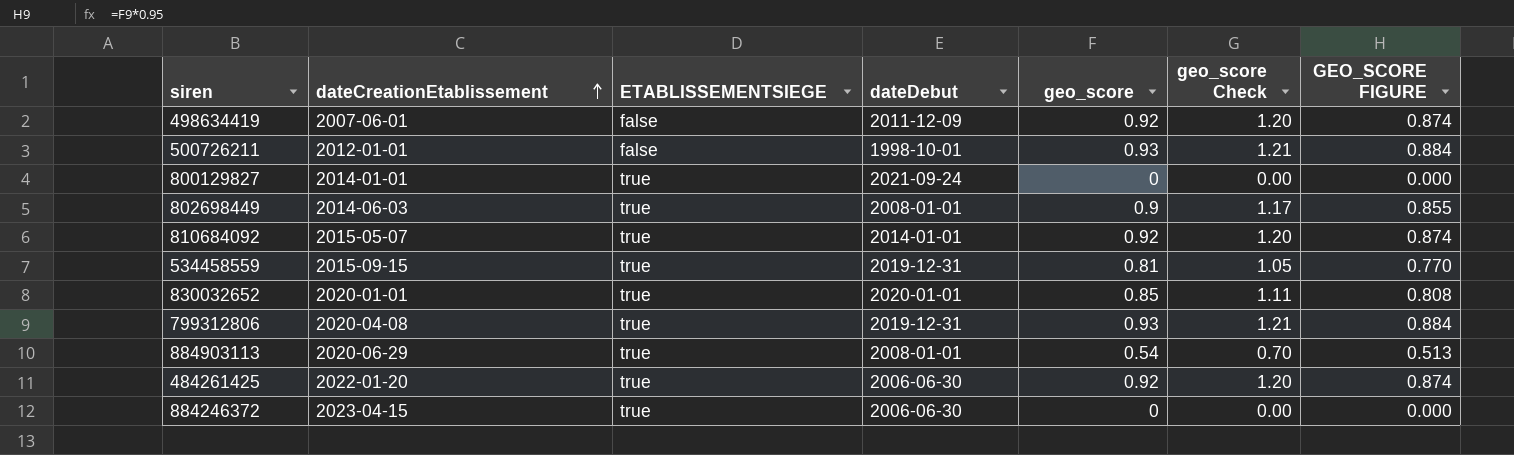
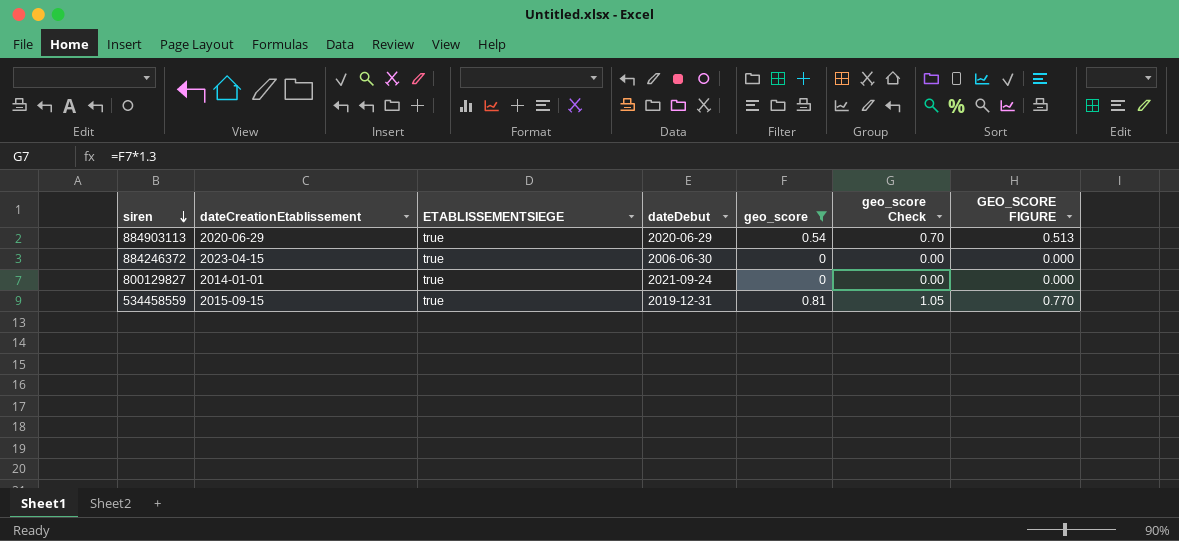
filter: none -> geo_score <= 0.81
row order: dateCreationEtablissement ascending -> siren descending
884903113 | dateDebut: 2008-01-01 -> 2020-06-29

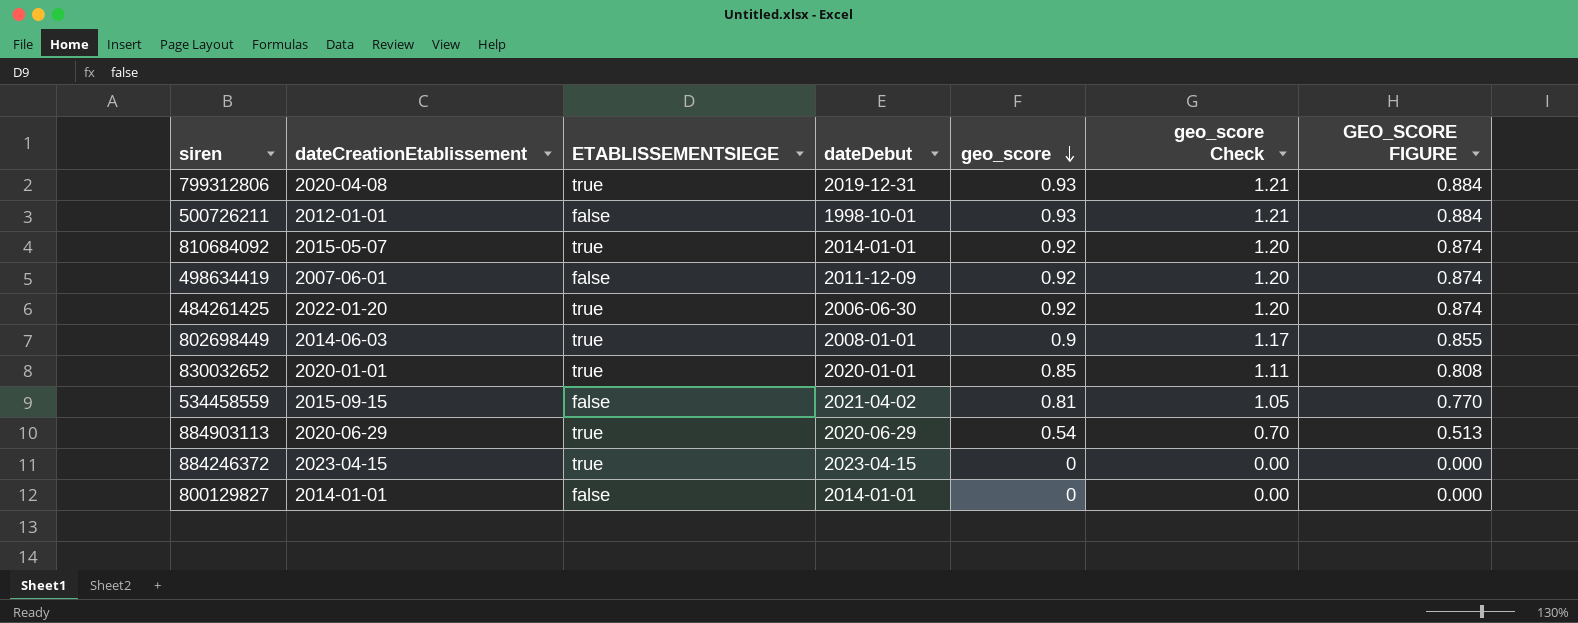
filter: geo_score <= 0.81 -> none
row order: siren descending -> geo_score descending
534458559 | ETABLISSEMENTSIEGE: true -> false
534458559 | dateDebut: 2019-12-31 -> 2021-04-02
884246372 | dateDebut: 2006-06-30 -> 2023-04-15
800129827 | ETABLISSEMENTSIEGE: true -> false
800129827 | dateDebut: 2021-09-24 -> 2014-01-01

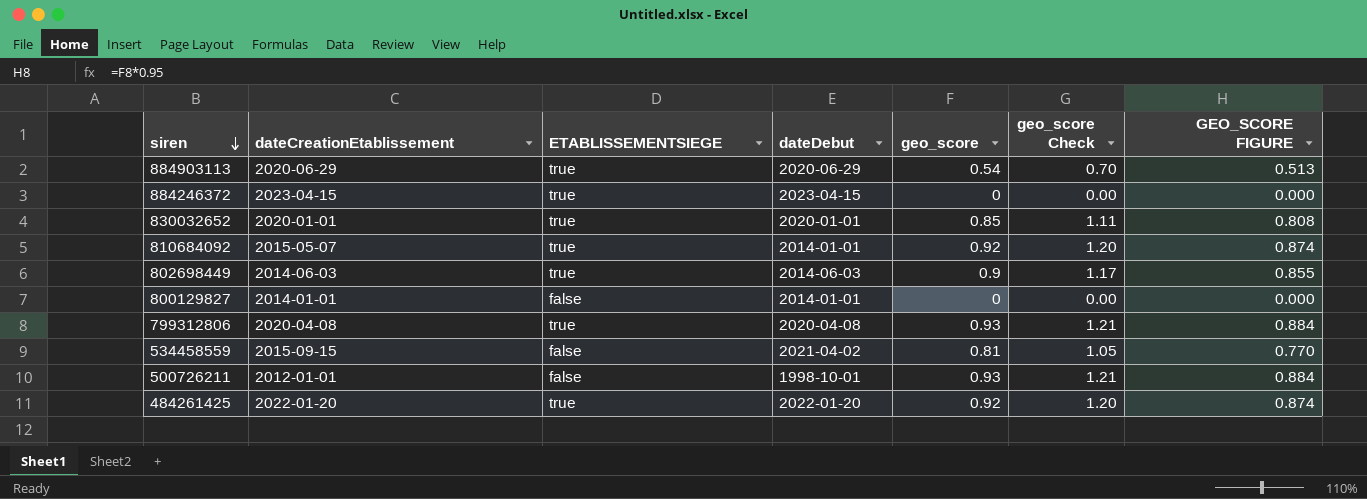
row order: geo_score descending -> siren descending
row 498634419: 2007-06-01 | false | 2011-12-09 | 0.92 | 1.20 | 0.874 -> none
802698449 | dateDebut: 2008-01-01 -> 2014-06-03
799312806 | dateDebut: 2019-12-31 -> 2020-04-08
484261425 | dateDebut: 2006-06-30 -> 2022-01-20

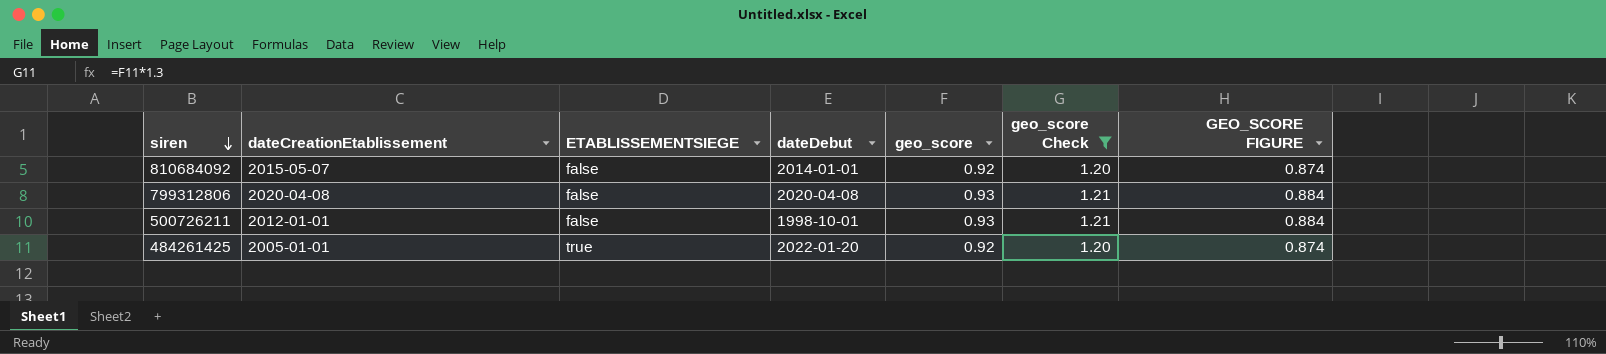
filter: none -> geo_score Check >= 1.20
810684092 | ETABLISSEMENTSIEGE: true -> false
799312806 | ETABLISSEMENTSIEGE: true -> false
484261425 | dateCreationEtablissement: 2022-01-20 -> 2005-01-01

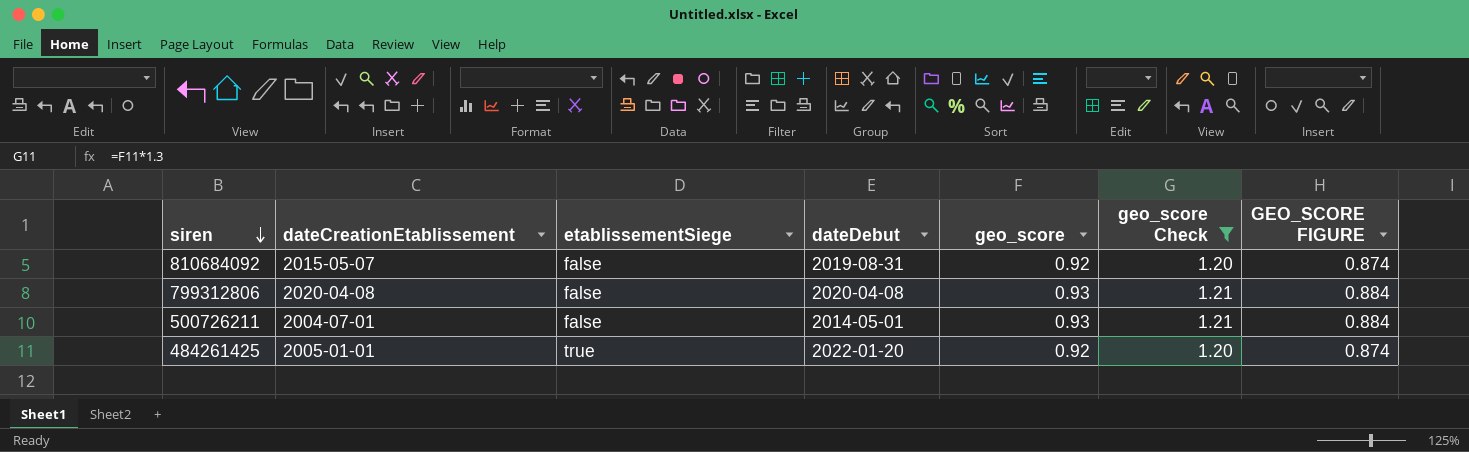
column name: ETABLISSEMENTSIEGE -> etablissementSiege
810684092 | dateDebut: 2014-01-01 -> 2019-08-31
500726211 | dateCreationEtablissement: 2012-01-01 -> 2004-07-01
500726211 | dateDebut: 1998-10-01 -> 2014-05-01

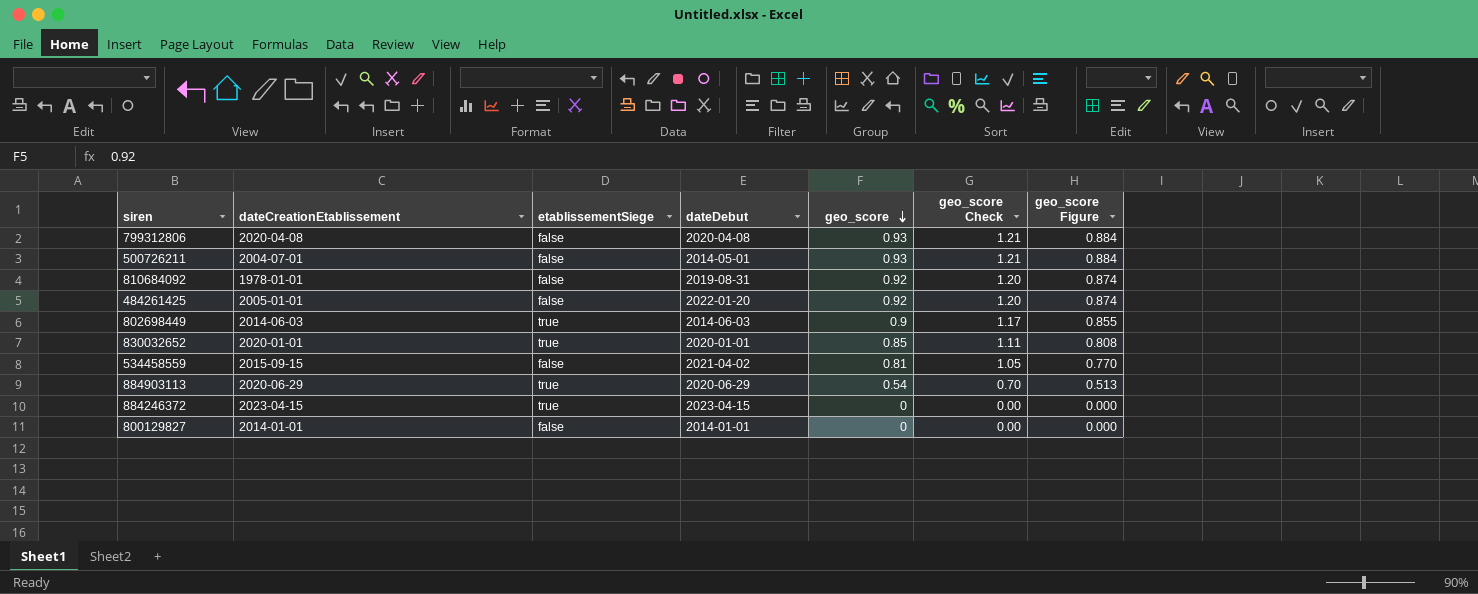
filter: geo_score Check >= 1.20 -> none
row order: siren descending -> geo_score descending
column name: GEO_SCORE FIGURE -> geo_score Figure
810684092 | dateCreationEtablissement: 2015-05-07 -> 1978-01-01
484261425 | etablissementSiege: true -> false

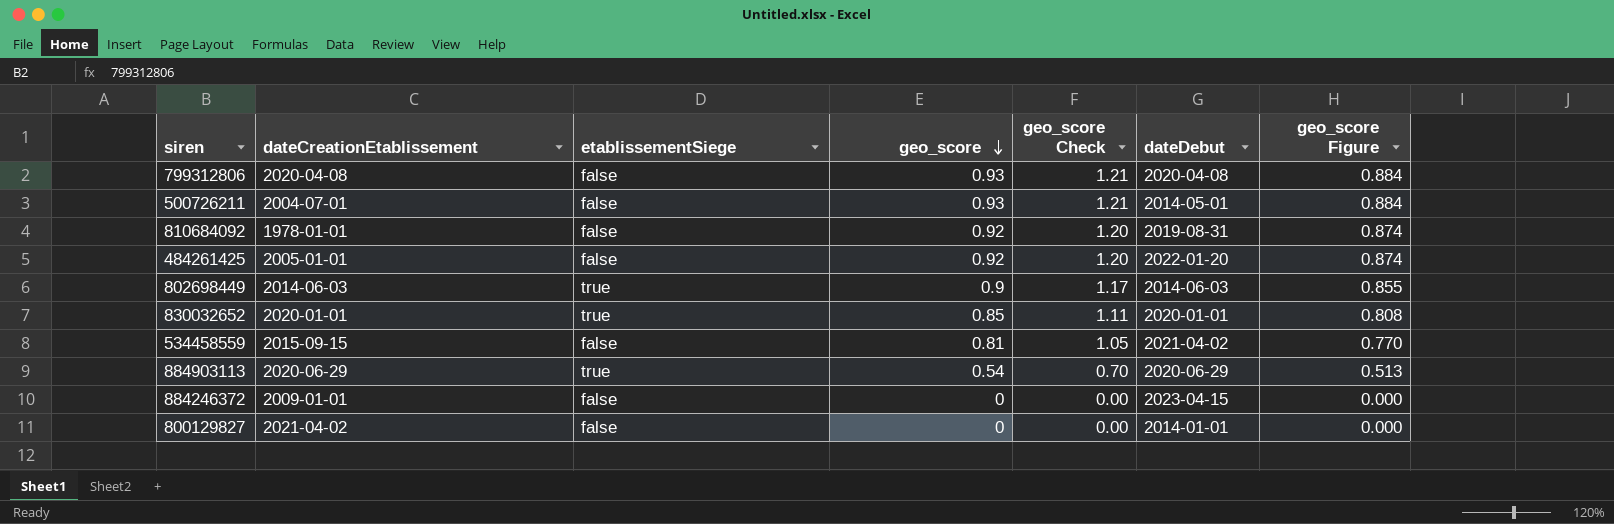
column dateDebut | position: 4 -> 6
884246372 | dateCreationEtablissement: 2023-04-15 -> 2009-01-01
884246372 | etablissementSiege: true -> false
800129827 | dateCreationEtablissement: 2014-01-01 -> 2021-04-02

